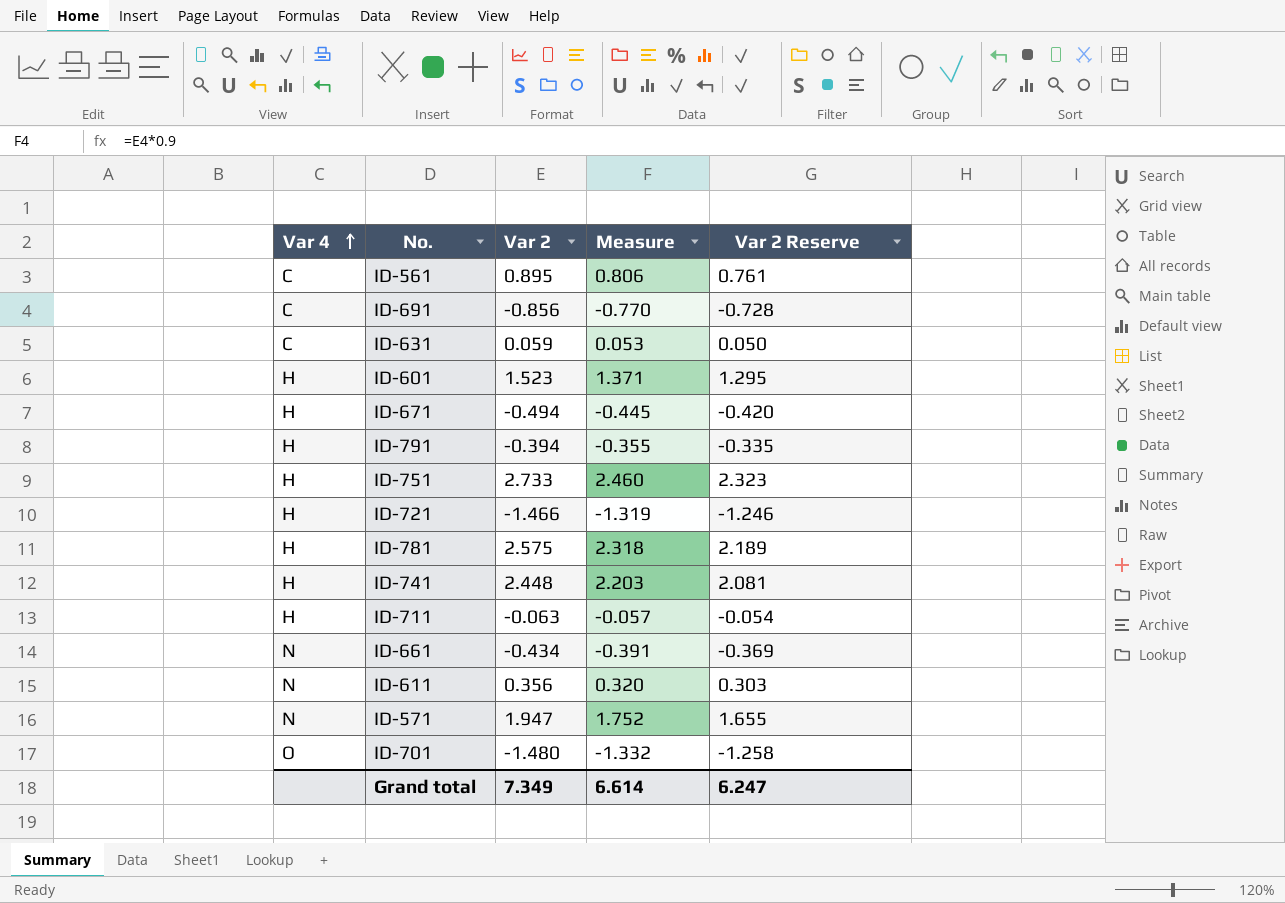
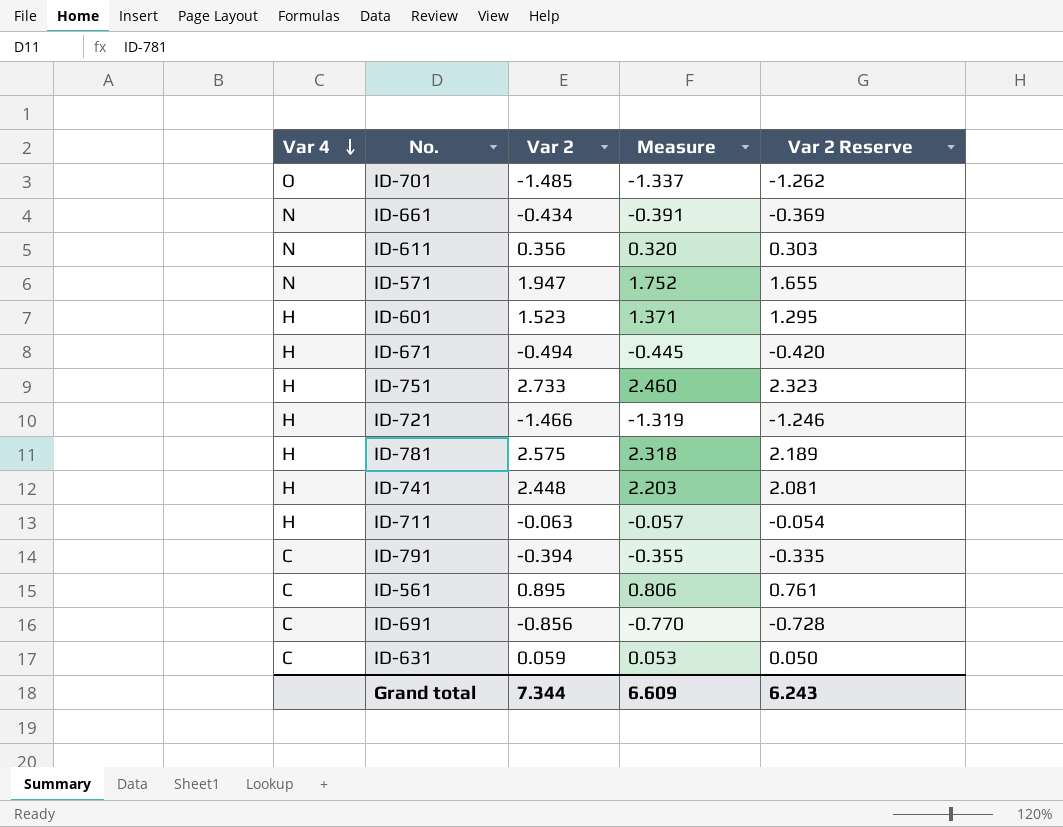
row order: Var 4 ascending -> Var 4 descending
ID-701 | Var 2: -1.480 -> -1.485
ID-701 | Measure: -1.332 -> -1.337
ID-701 | Var 2 Reserve: -1.258 -> -1.262
ID-791 | Var 4: H -> C
Grand total | Var 2: 7.349 -> 7.344
Grand total | Measure: 6.614 -> 6.609
Grand total | Var 2 Reserve: 6.247 -> 6.243

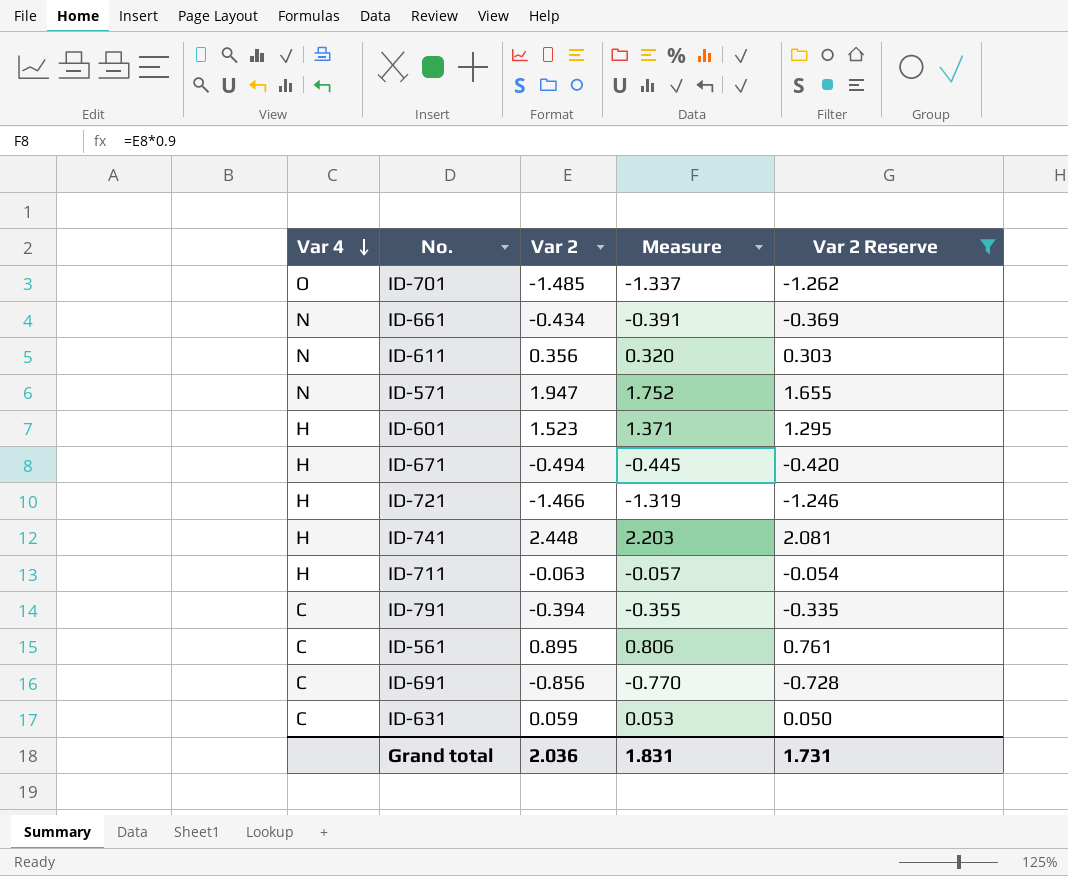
filter: none -> Var 2 Reserve <= 2.081
Grand total | Var 2: 7.344 -> 2.036
Grand total | Measure: 6.609 -> 1.831
Grand total | Var 2 Reserve: 6.243 -> 1.731

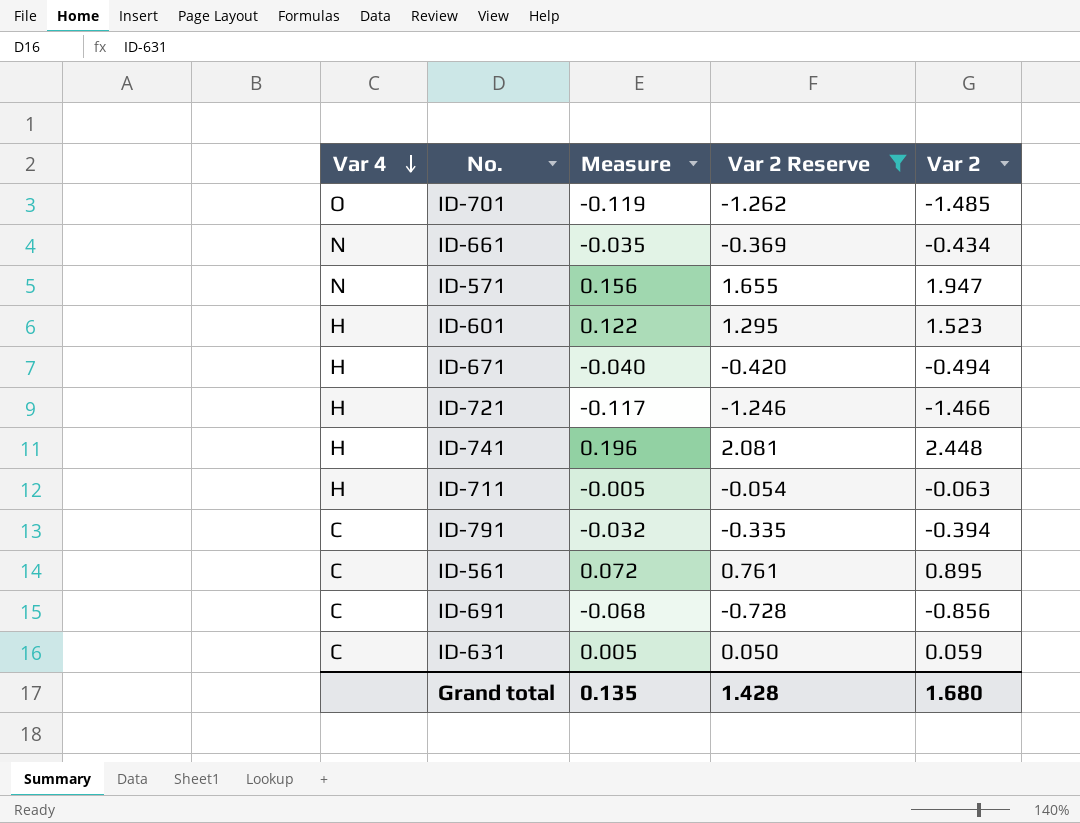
column Measure | formula: [Var 2] * 0.9 -> [Var 2] * 0.08
column Var 2 | position: 3 -> 5
row ID-611: N | 0.356 | 0.320 | 0.303 -> none
Grand total | Measure: 1.831 -> 0.135
Grand total | Var 2 Reserve: 1.731 -> 1.428
Grand total | Var 2: 2.036 -> 1.680

